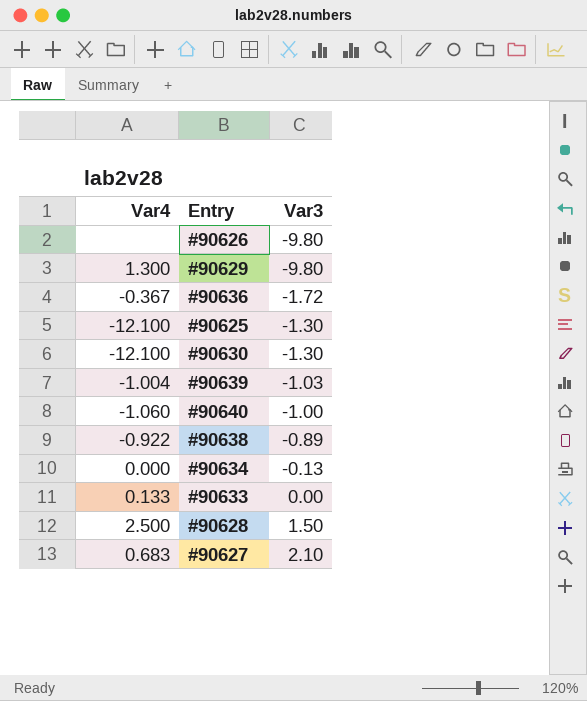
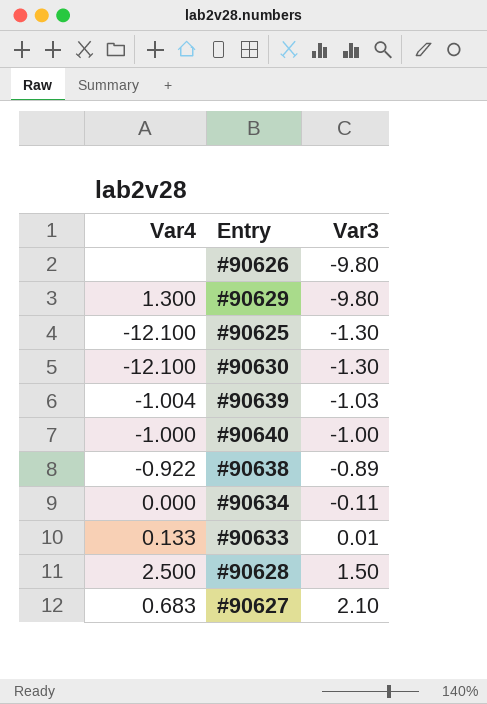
row #90636: -0.367 | -1.72 -> none
#90640 | Var4: -1.060 -> -1.000
#90634 | Var3: -0.13 -> -0.11
#90633 | Var3: 0.00 -> 0.01

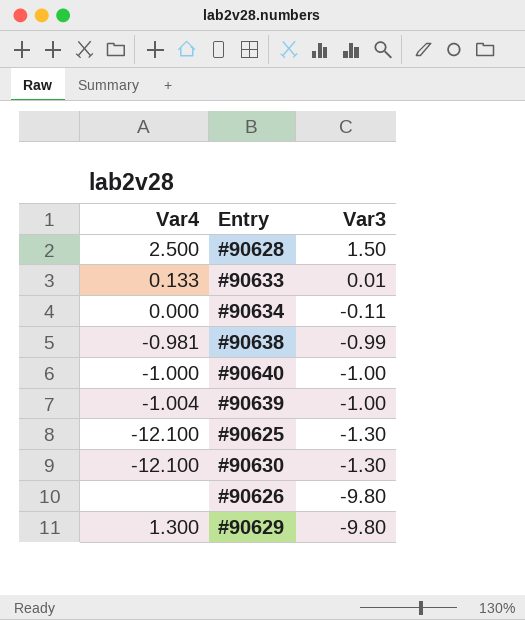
row order: Var3 ascending -> Var3 descending
row #90627: 0.683 | 2.10 -> none
#90638 | Var4: -0.922 -> -0.981
#90638 | Var3: -0.89 -> -0.99
#90639 | Var3: -1.03 -> -1.00

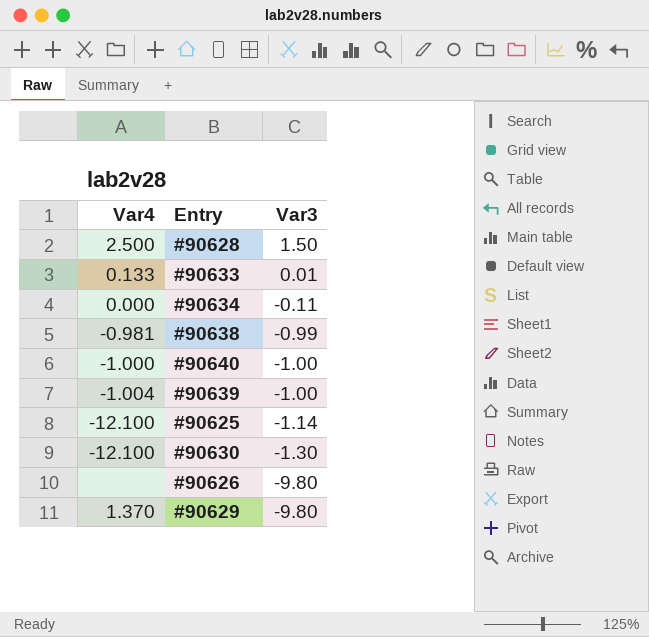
#90625 | Var3: -1.30 -> -1.14
#90629 | Var4: 1.300 -> 1.370

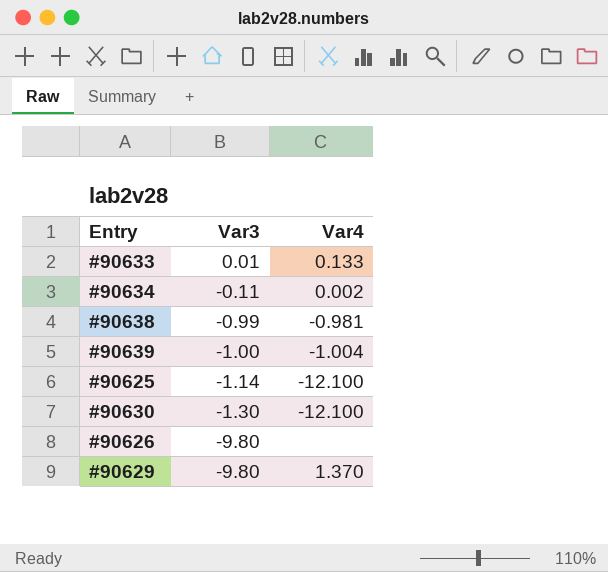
column Var4 | position: 1 -> 3
row #90628: 2.500 | 1.50 -> none
row #90640: -1.000 | -1.00 -> none
#90634 | Var4: 0.000 -> 0.002

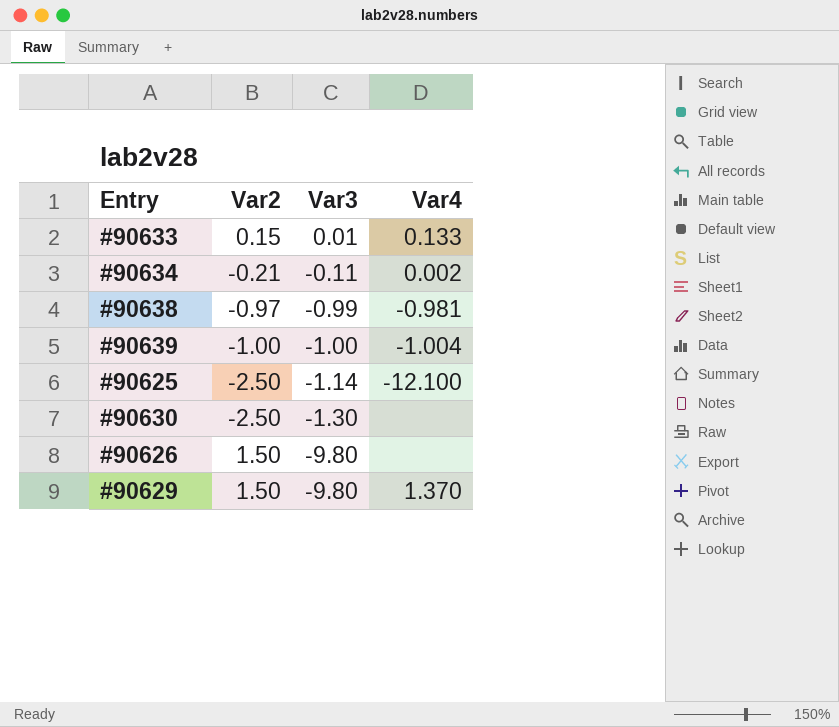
column Var2 | position: none -> 2
#90630 | Var4: -12.100 -> none

